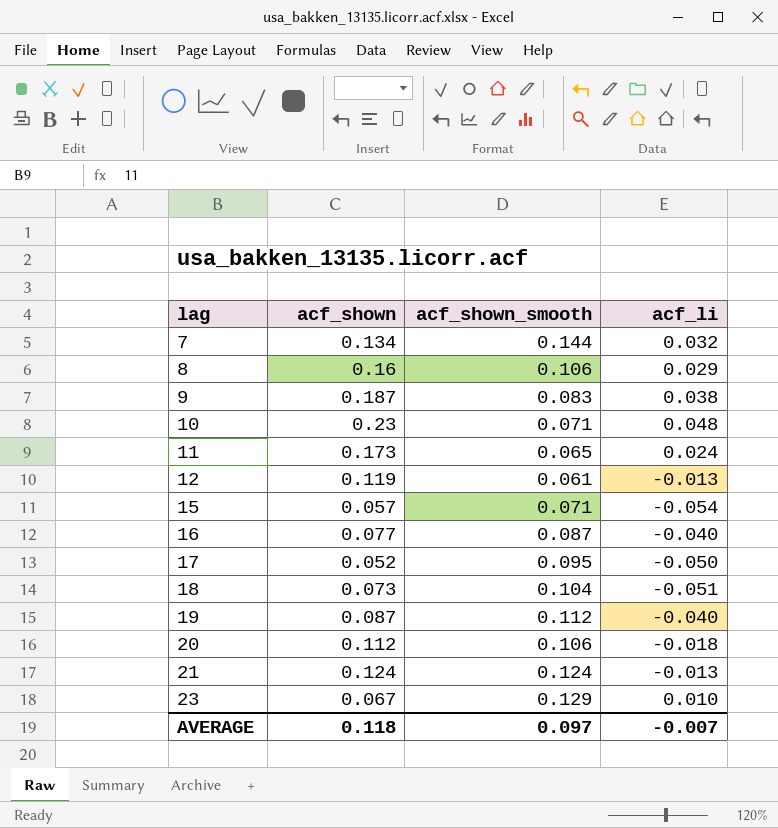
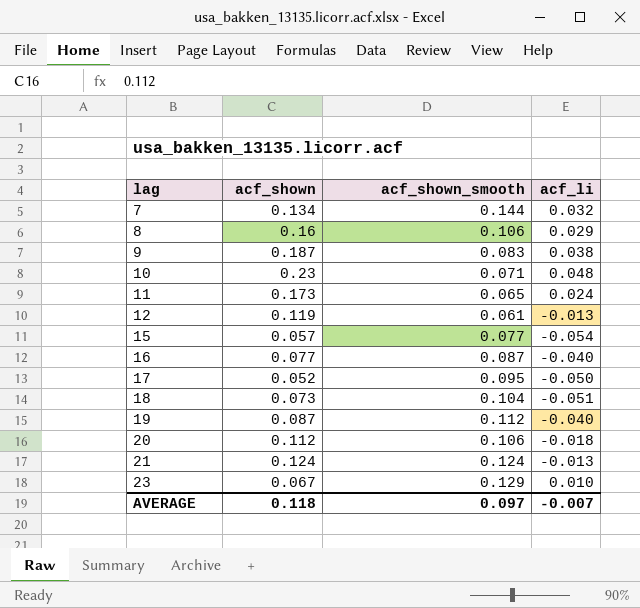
15 | acf_shown_smooth: 0.071 -> 0.077

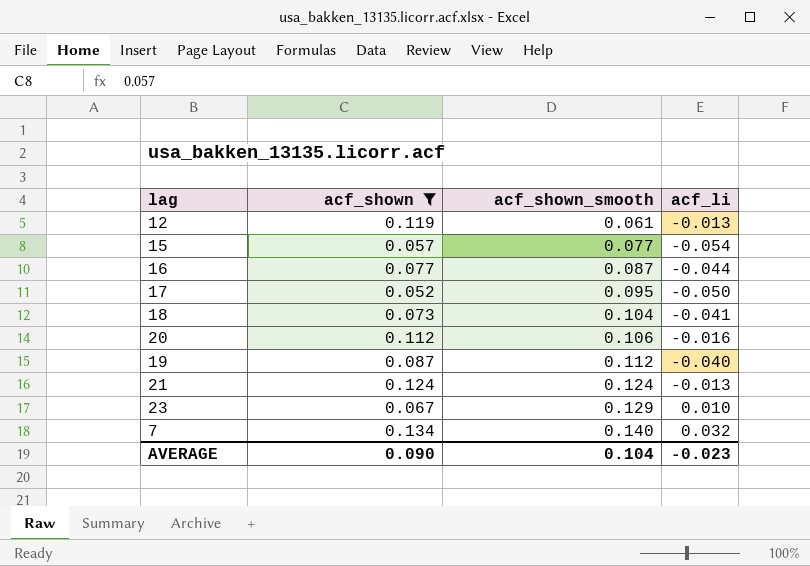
filter: none -> acf_shown <= 0.134
row order: lag ascending -> acf_shown_smooth ascending
16 | acf_li: -0.040 -> -0.044
18 | acf_li: -0.051 -> -0.041
20 | acf_li: -0.018 -> -0.016
7 | acf_shown_smooth: 0.144 -> 0.140
AVERAGE | acf_shown: 0.118 -> 0.090
AVERAGE | acf_shown_smooth: 0.097 -> 0.104
AVERAGE | acf_li: -0.007 -> -0.023

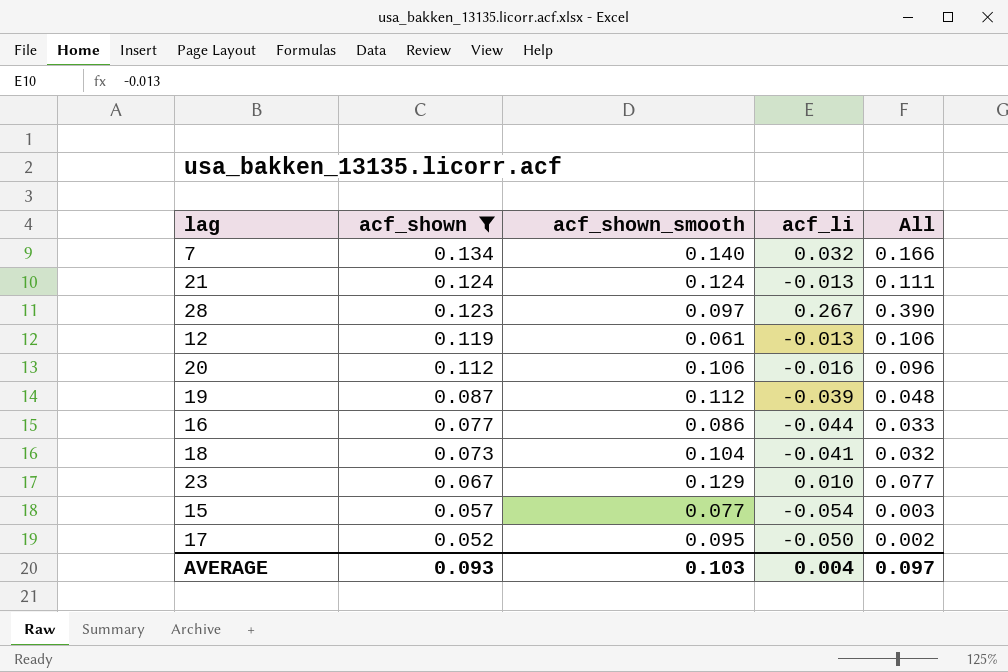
row order: acf_shown_smooth ascending -> acf_shown descending
column All | formula: none -> [acf_shown] + [acf_li]
row 28: none -> 0.123 | 0.097 | 0.267 | 0.390
19 | acf_li: -0.040 -> -0.039
16 | acf_shown_smooth: 0.087 -> 0.086
AVERAGE | acf_shown: 0.090 -> 0.093
AVERAGE | acf_shown_smooth: 0.104 -> 0.103
AVERAGE | acf_li: -0.023 -> 0.004

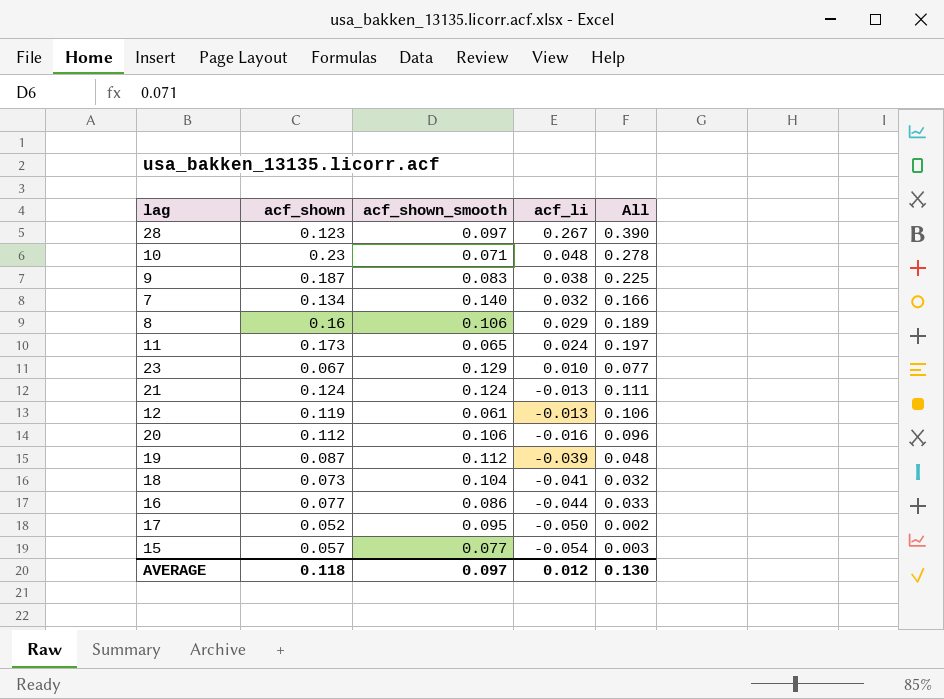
filter: acf_shown <= 0.134 -> none
row order: acf_shown descending -> acf_li descending
AVERAGE | acf_shown: 0.093 -> 0.118
AVERAGE | acf_shown_smooth: 0.103 -> 0.097
AVERAGE | acf_li: 0.004 -> 0.012
AVERAGE | All: 0.097 -> 0.130

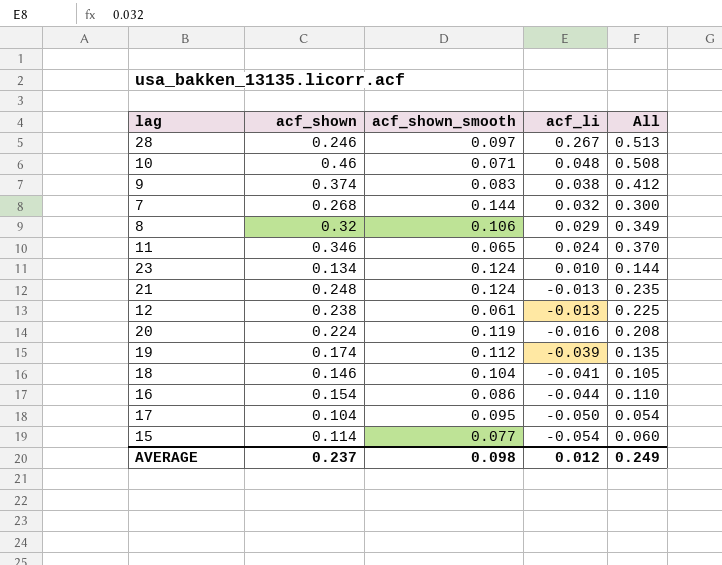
28 | acf_shown: 0.123 -> 0.246
28 | All: 0.390 -> 0.513
10 | acf_shown: 0.23 -> 0.46
10 | All: 0.278 -> 0.508
9 | acf_shown: 0.187 -> 0.374
9 | All: 0.225 -> 0.412
7 | acf_shown: 0.134 -> 0.268
7 | acf_shown_smooth: 0.140 -> 0.144
7 | All: 0.166 -> 0.300
8 | acf_shown: 0.16 -> 0.32
8 | All: 0.189 -> 0.349
11 | acf_shown: 0.173 -> 0.346
11 | All: 0.197 -> 0.370
23 | acf_shown: 0.067 -> 0.134
23 | acf_shown_smooth: 0.129 -> 0.124
23 | All: 0.077 -> 0.144
21 | acf_shown: 0.124 -> 0.248
21 | All: 0.111 -> 0.235
12 | acf_shown: 0.119 -> 0.238
12 | All: 0.106 -> 0.225
20 | acf_shown: 0.112 -> 0.224
20 | acf_shown_smooth: 0.106 -> 0.119
20 | All: 0.096 -> 0.208
19 | acf_shown: 0.087 -> 0.174
19 | All: 0.048 -> 0.135
18 | acf_shown: 0.073 -> 0.146
18 | All: 0.032 -> 0.105
16 | acf_shown: 0.077 -> 0.154
16 | All: 0.033 -> 0.110
17 | acf_shown: 0.052 -> 0.104
17 | All: 0.002 -> 0.054
15 | acf_shown: 0.057 -> 0.114
15 | All: 0.003 -> 0.060
AVERAGE | acf_shown: 0.118 -> 0.237
AVERAGE | acf_shown_smooth: 0.097 -> 0.098
AVERAGE | All: 0.130 -> 0.249

